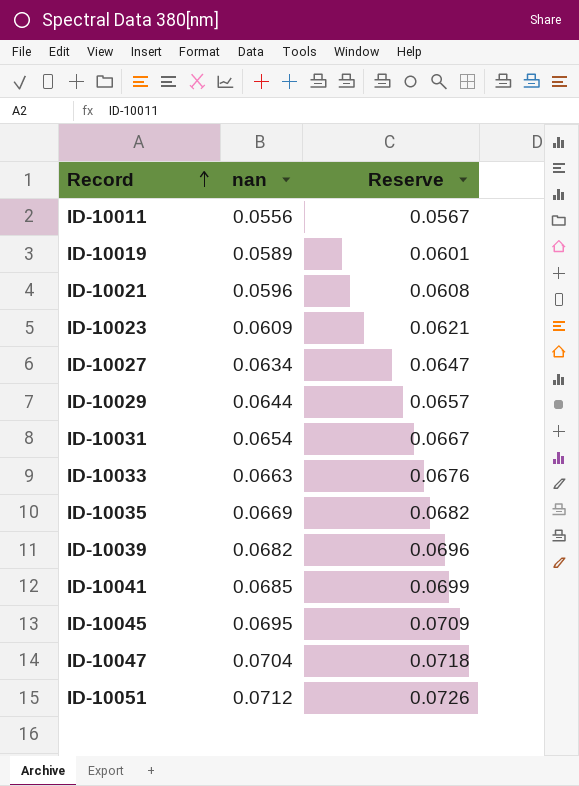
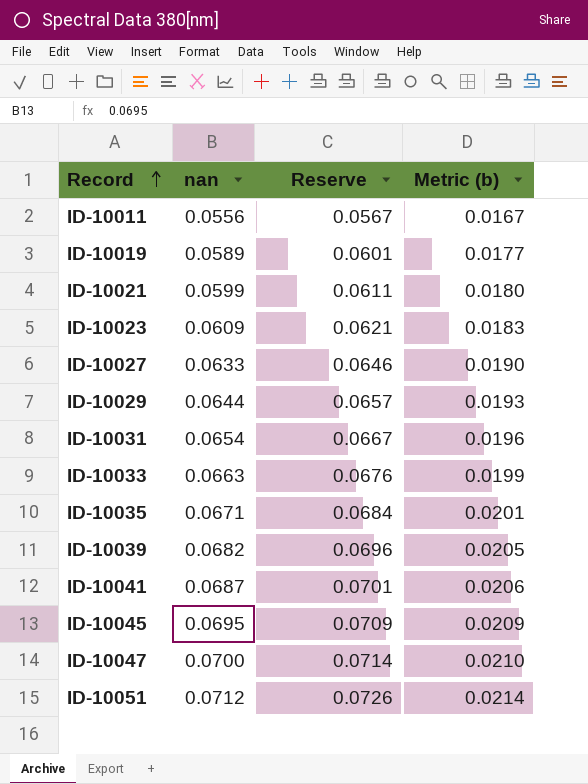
column Metric (b) | formula: none -> [nan] * 0.3
ID-10021 | nan: 0.0596 -> 0.0599
ID-10021 | Reserve: 0.0608 -> 0.0611
ID-10027 | nan: 0.0634 -> 0.0633
ID-10027 | Reserve: 0.0647 -> 0.0646
ID-10035 | nan: 0.0669 -> 0.0671
ID-10035 | Reserve: 0.0682 -> 0.0684
ID-10041 | nan: 0.0685 -> 0.0687
ID-10041 | Reserve: 0.0699 -> 0.0701
ID-10047 | nan: 0.0704 -> 0.0700
ID-10047 | Reserve: 0.0718 -> 0.0714

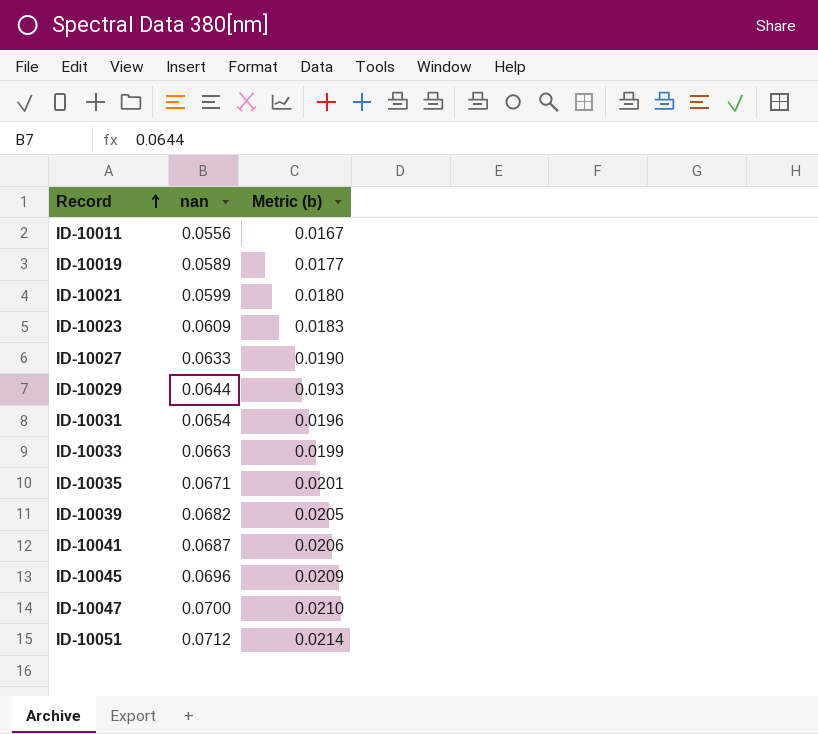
column Reserve | formula: [nan] * 1.02 -> none
ID-10045 | nan: 0.0695 -> 0.0696

